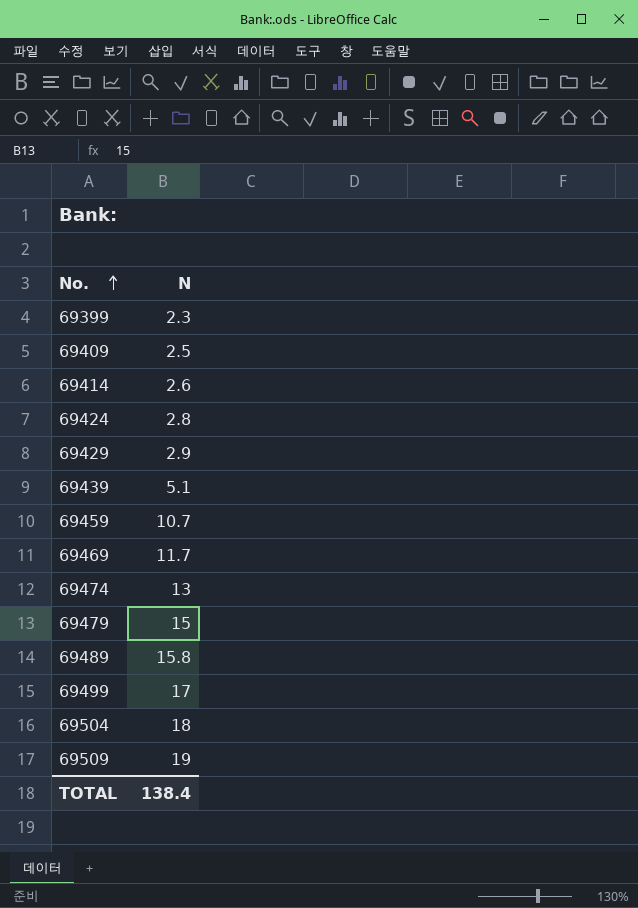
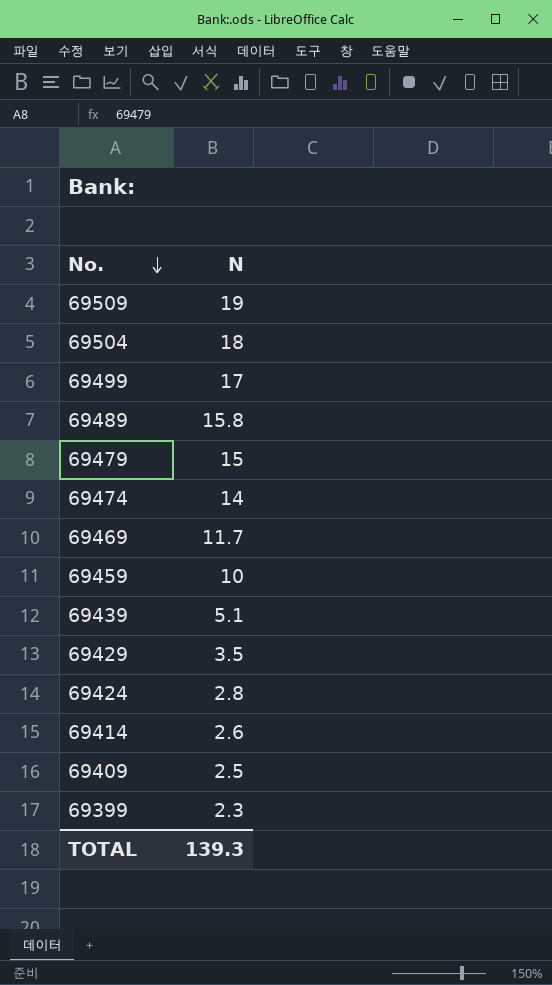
row order: No. ascending -> No. descending
69474 | N: 13 -> 14
69459 | N: 10.7 -> 10
69429 | N: 2.9 -> 3.5
TOTAL | N: 138.4 -> 139.3

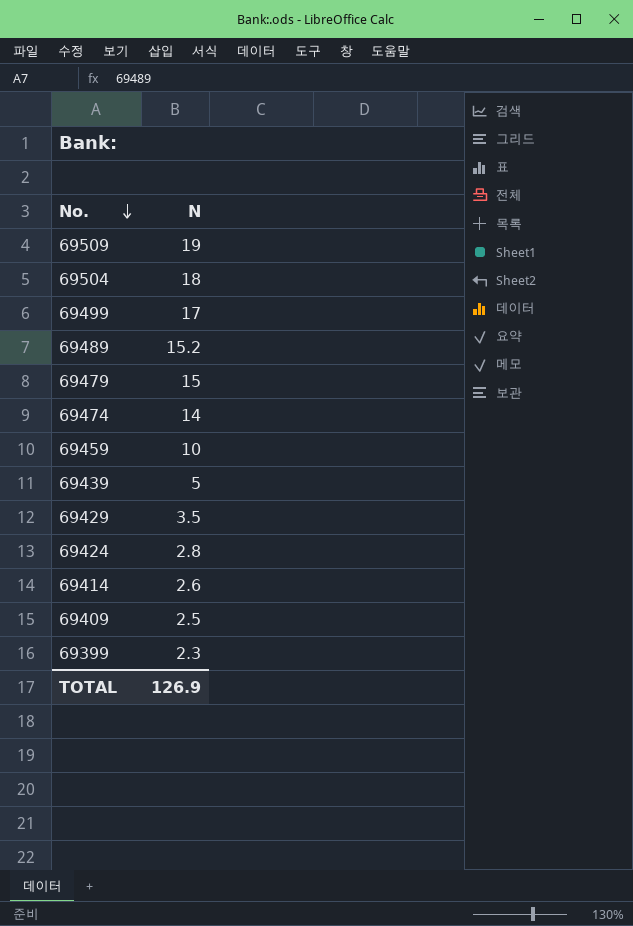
row 69469: 11.7 -> none
69489 | N: 15.8 -> 15.2
69439 | N: 5.1 -> 5
TOTAL | N: 139.3 -> 126.9

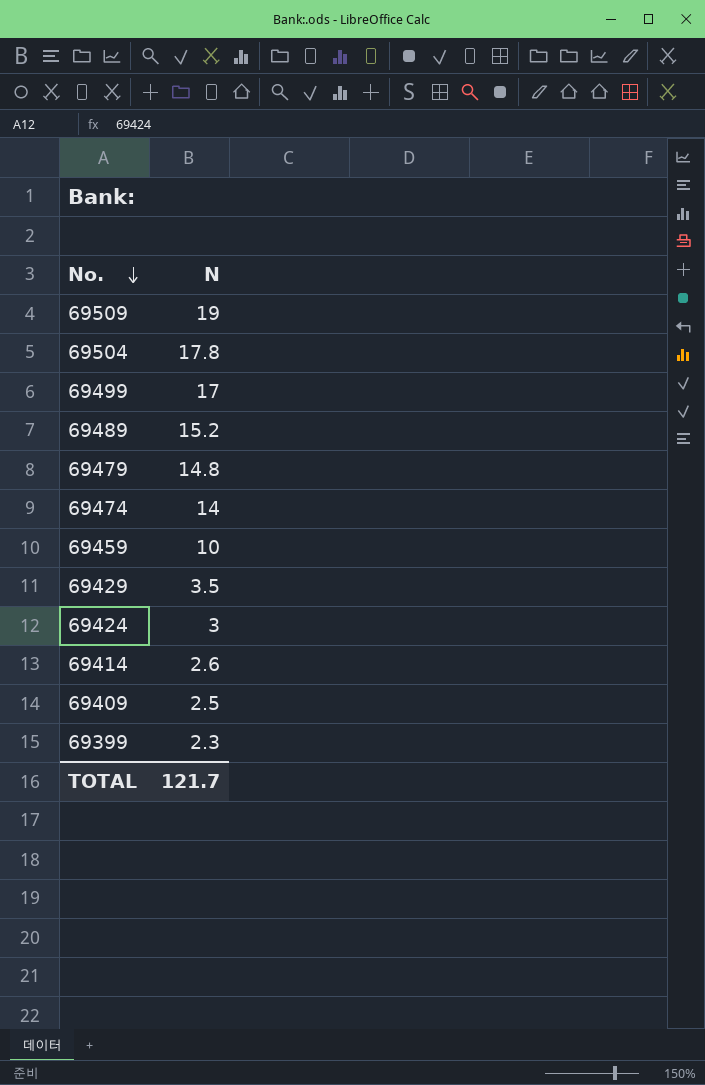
row 69439: 5 -> none
69504 | N: 18 -> 17.8
69479 | N: 15 -> 14.8
69424 | N: 2.8 -> 3
TOTAL | N: 126.9 -> 121.7

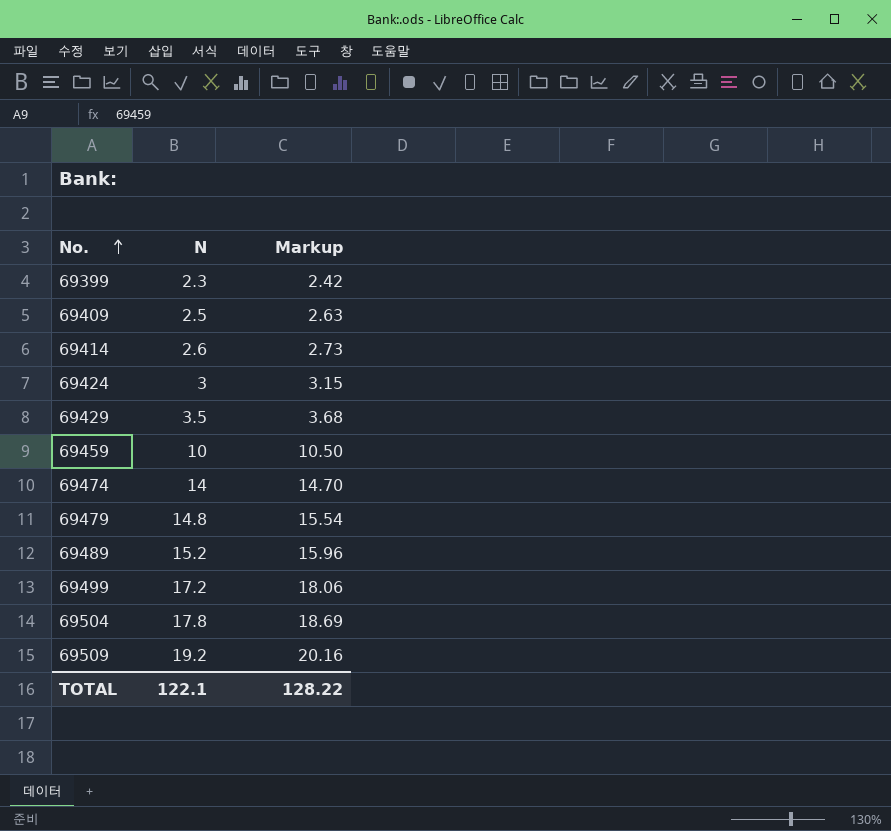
row order: No. descending -> No. ascending
column Markup | formula: none -> [N] * 1.05
69499 | N: 17 -> 17.2
69509 | N: 19 -> 19.2
TOTAL | N: 121.7 -> 122.1

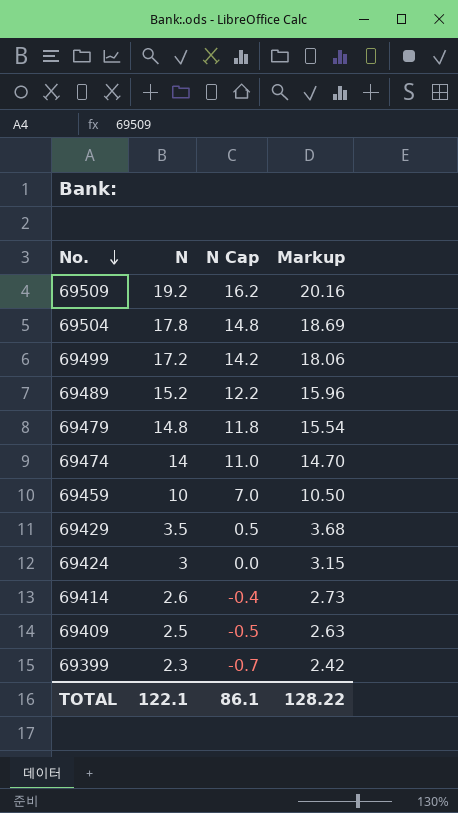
row order: No. ascending -> No. descending
column N Cap | formula: none -> [N] - 3

